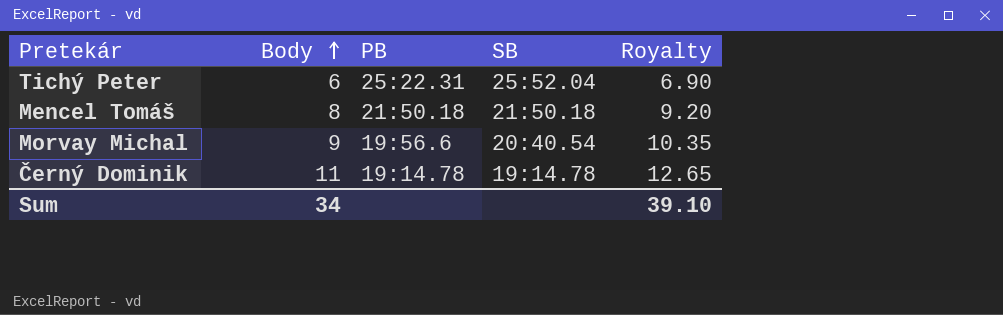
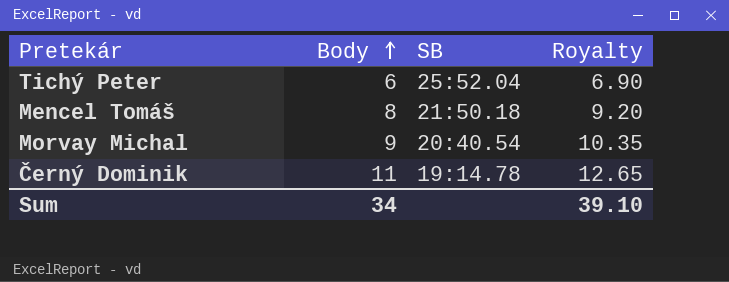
column PB | position: 3 -> none

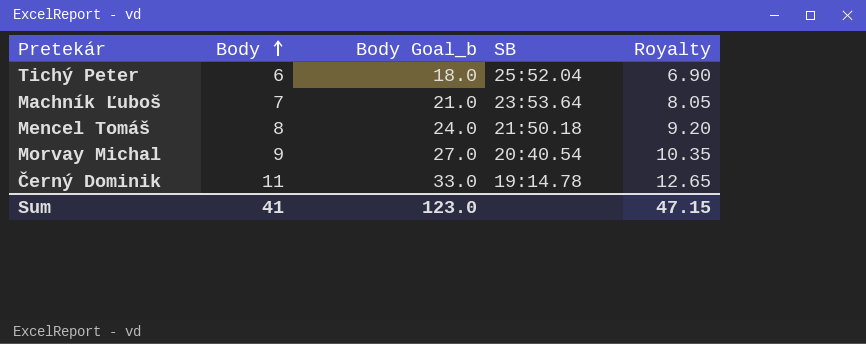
column Body Goal_b | formula: none -> [Body] * 3
row Machník Ľuboš: none -> 7 | 21.0 | 23:53.64 | 8.05
Sum | Body: 34 -> 41
Sum | Royalty: 39.10 -> 47.15

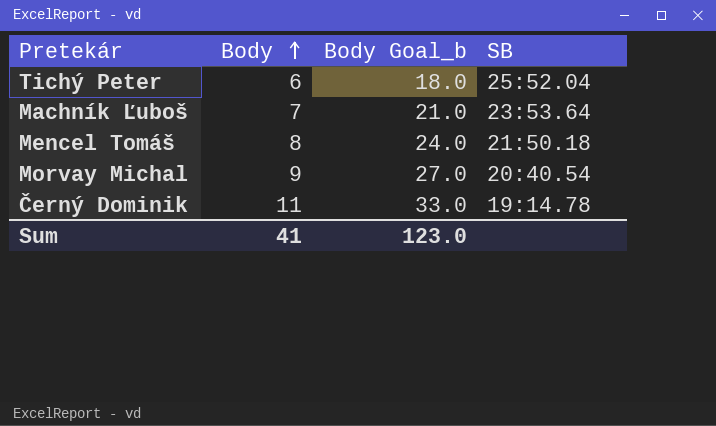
column Royalty | formula: [Body] * 1.15 -> none

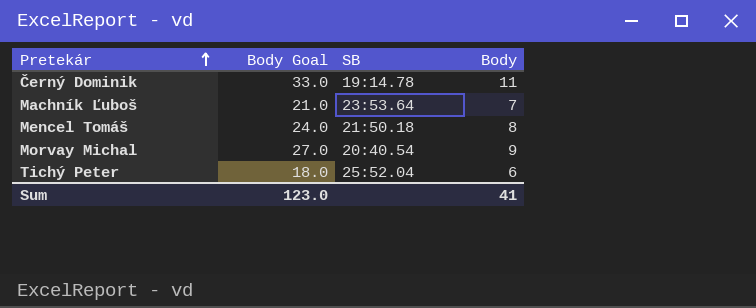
row order: Body ascending -> Pretekár ascending
column name: Body Goal_b -> Body Goal
column Body | position: 2 -> 4

